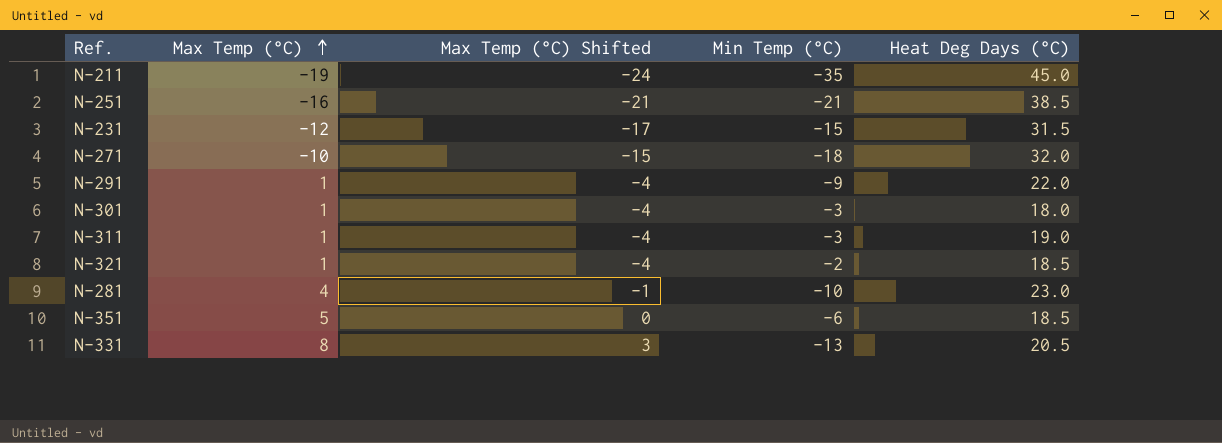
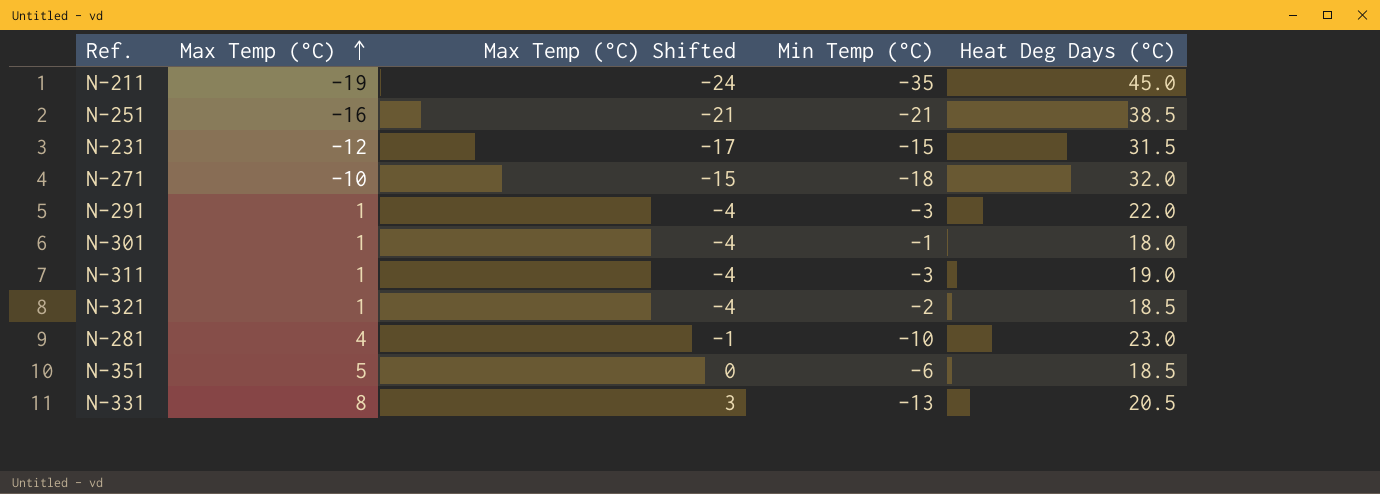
N-291 | Min Temp (°C): -9 -> -3
N-301 | Min Temp (°C): -3 -> -1

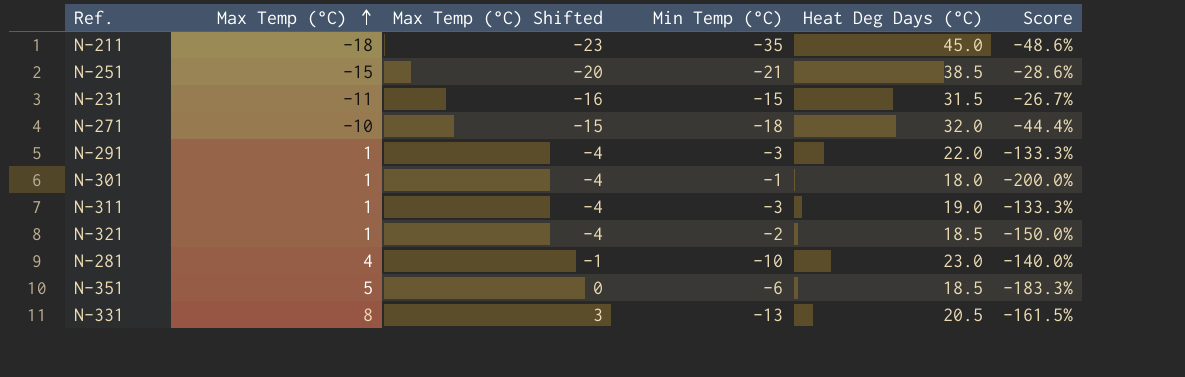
column Score | formula: none -> ([Max Temp (°C)] - [Min Temp (°C)]) / [Min Temp (°C)]
N-211 | Max Temp (°C): -19 -> -18
N-211 | Max Temp (°C) Shifted: -24 -> -23
N-251 | Max Temp (°C): -16 -> -15
N-251 | Max Temp (°C) Shifted: -21 -> -20
N-231 | Max Temp (°C): -12 -> -11
N-231 | Max Temp (°C) Shifted: -17 -> -16

